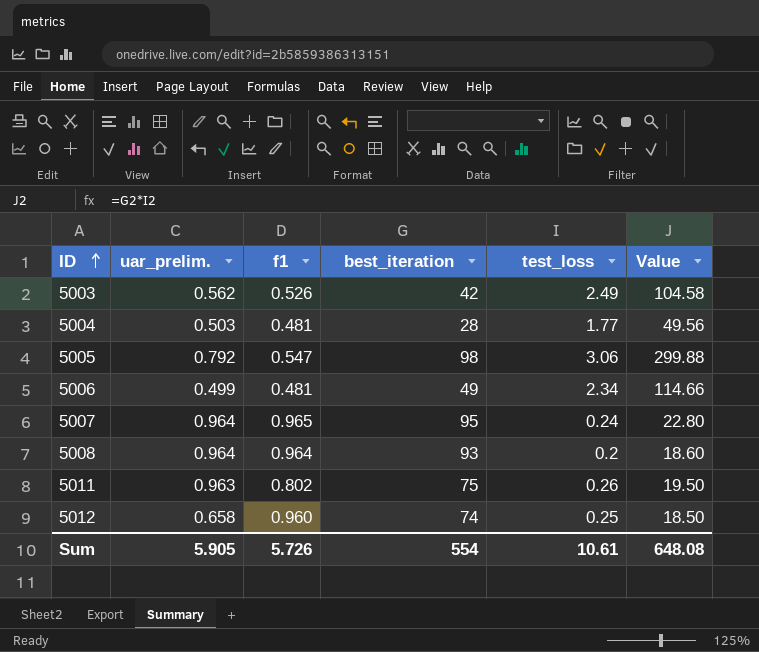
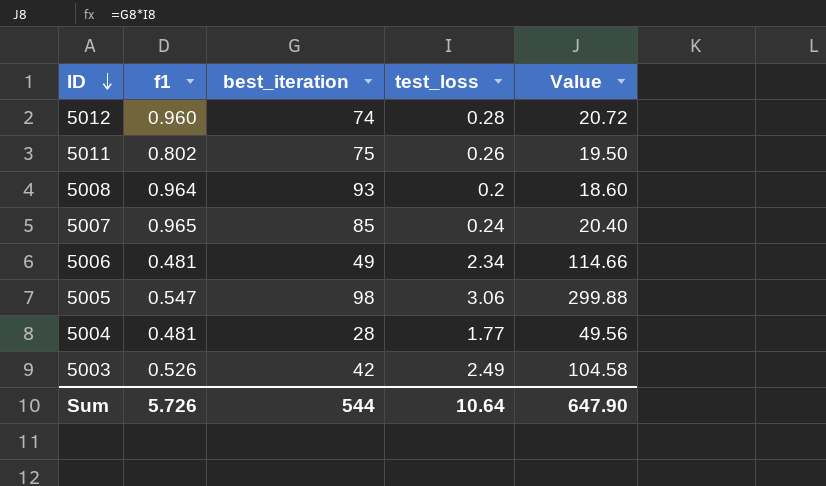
row order: ID ascending -> ID descending
column uar_prelim. | position: 2 -> none
5012 | test_loss: 0.25 -> 0.28
5012 | Value: 18.50 -> 20.72
5007 | best_iteration: 95 -> 85
5007 | Value: 22.80 -> 20.40
Sum | best_iteration: 554 -> 544
Sum | test_loss: 10.61 -> 10.64
Sum | Value: 648.08 -> 647.90

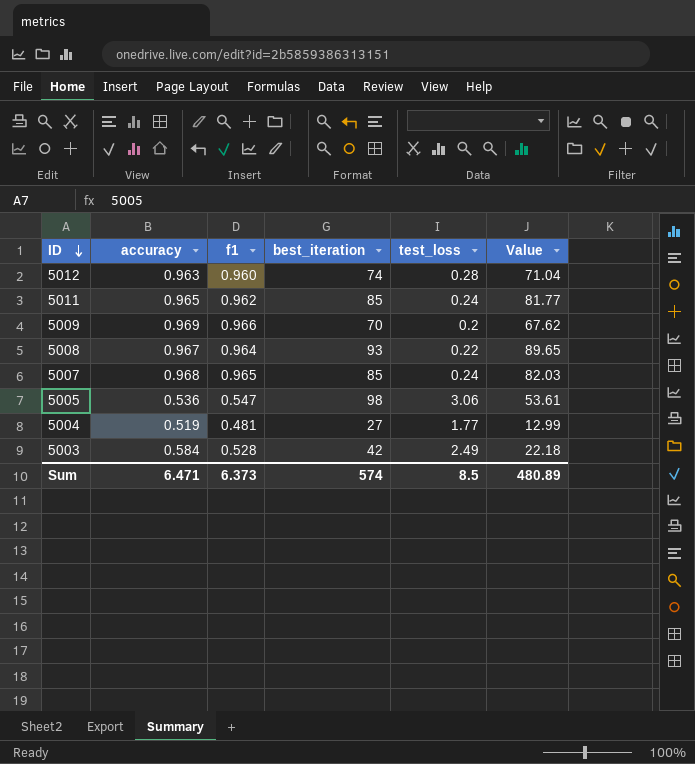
column accuracy | position: none -> 2
column Value | formula: [best_iteration] * [test_loss] -> [f1] * [best_iteration]
row 5006: 0.481 | 49 | 2.34 | 114.66 -> none
5011 | f1: 0.802 -> 0.962
5011 | best_iteration: 75 -> 85
5011 | test_loss: 0.26 -> 0.24
row 5009: none -> 0.969 | 0.966 | 70 | 0.2 | 67.62
5008 | test_loss: 0.2 -> 0.22
5004 | best_iteration: 28 -> 27
5003 | f1: 0.526 -> 0.528
Sum | f1: 5.726 -> 6.373
Sum | best_iteration: 544 -> 574
Sum | test_loss: 10.64 -> 8.5
Sum | Value: 647.90 -> 480.89

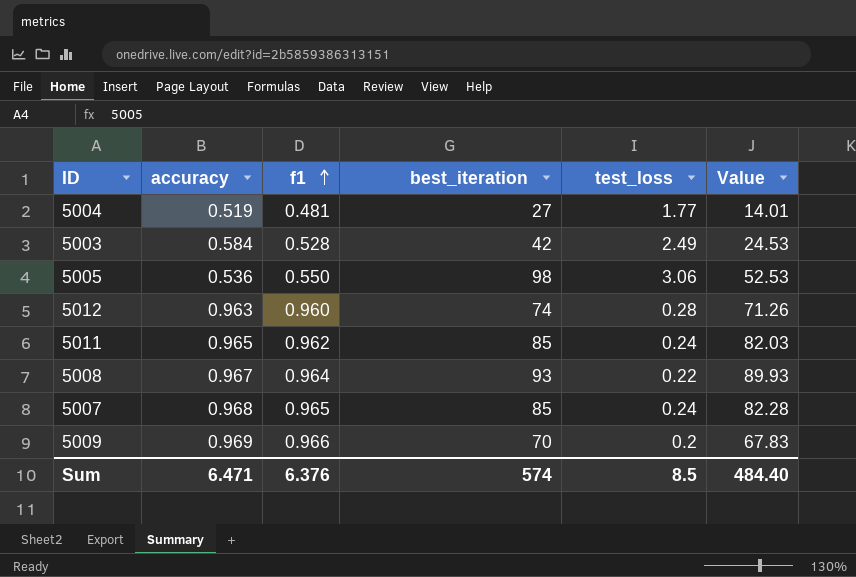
row order: ID descending -> f1 ascending
column Value | formula: [f1] * [best_iteration] -> [accuracy] * [best_iteration]
5005 | f1: 0.547 -> 0.550
Sum | f1: 6.373 -> 6.376
Sum | Value: 480.89 -> 484.40

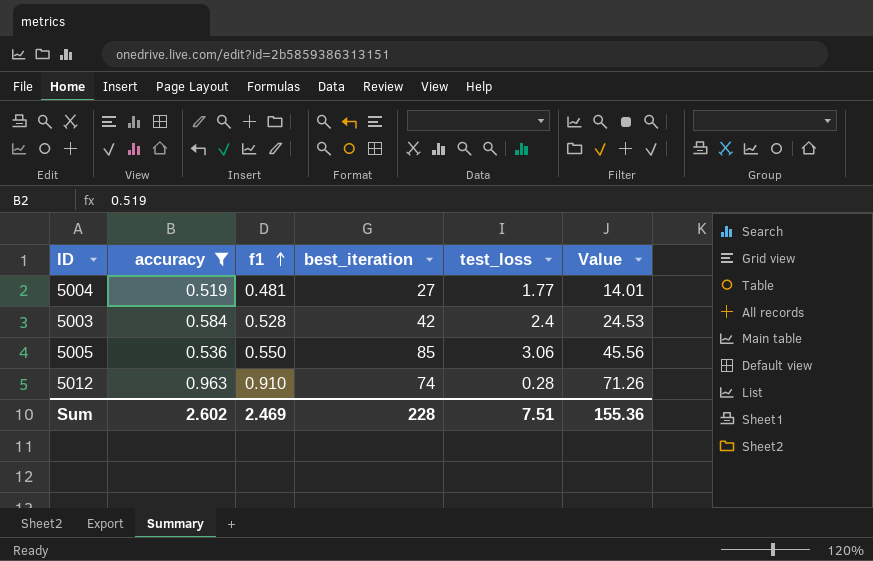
filter: none -> accuracy <= 0.963
5003 | test_loss: 2.49 -> 2.4
5005 | best_iteration: 98 -> 85
5005 | Value: 52.53 -> 45.56
5012 | f1: 0.960 -> 0.910
Sum | accuracy: 6.471 -> 2.602
Sum | f1: 6.376 -> 2.469
Sum | best_iteration: 574 -> 228
Sum | test_loss: 8.5 -> 7.51
Sum | Value: 484.40 -> 155.36

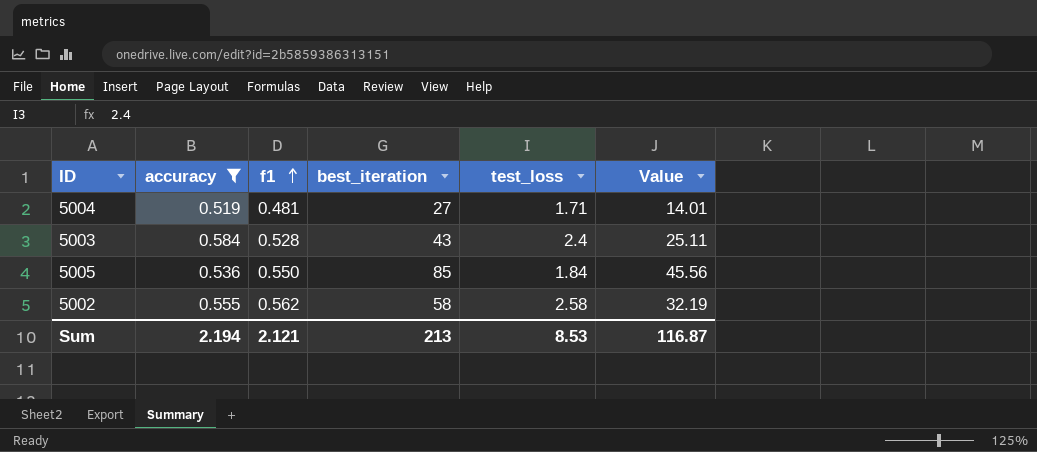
row 5012: 0.963 | 0.910 | 74 | 0.28 | 71.26 -> none
5004 | test_loss: 1.77 -> 1.71
5003 | best_iteration: 42 -> 43
5003 | Value: 24.53 -> 25.11
5005 | test_loss: 3.06 -> 1.84
row 5002: none -> 0.555 | 0.562 | 58 | 2.58 | 32.19
Sum | accuracy: 2.602 -> 2.194
Sum | f1: 2.469 -> 2.121
Sum | best_iteration: 228 -> 213
Sum | test_loss: 7.51 -> 8.53
Sum | Value: 155.36 -> 116.87

